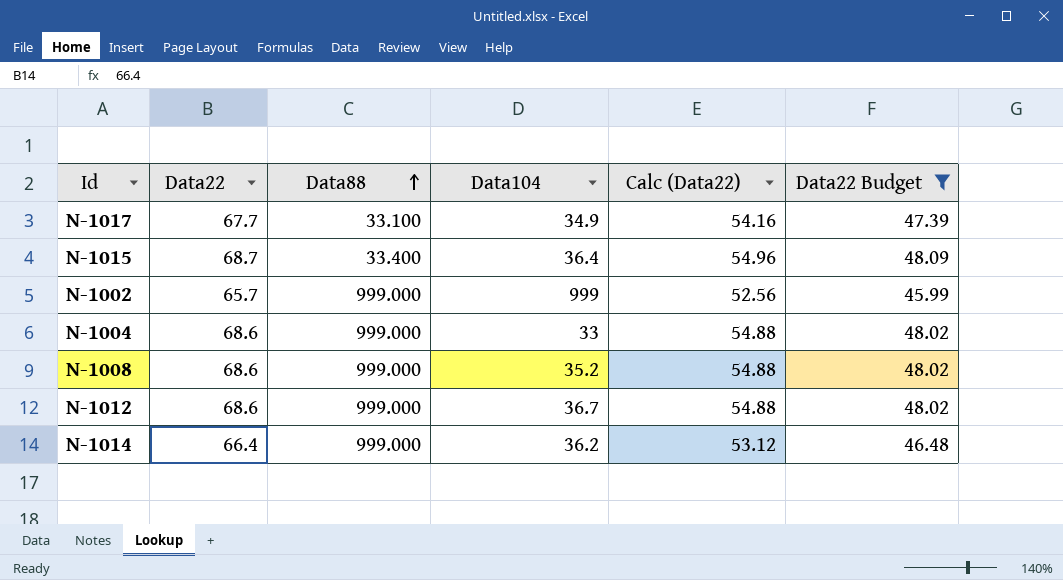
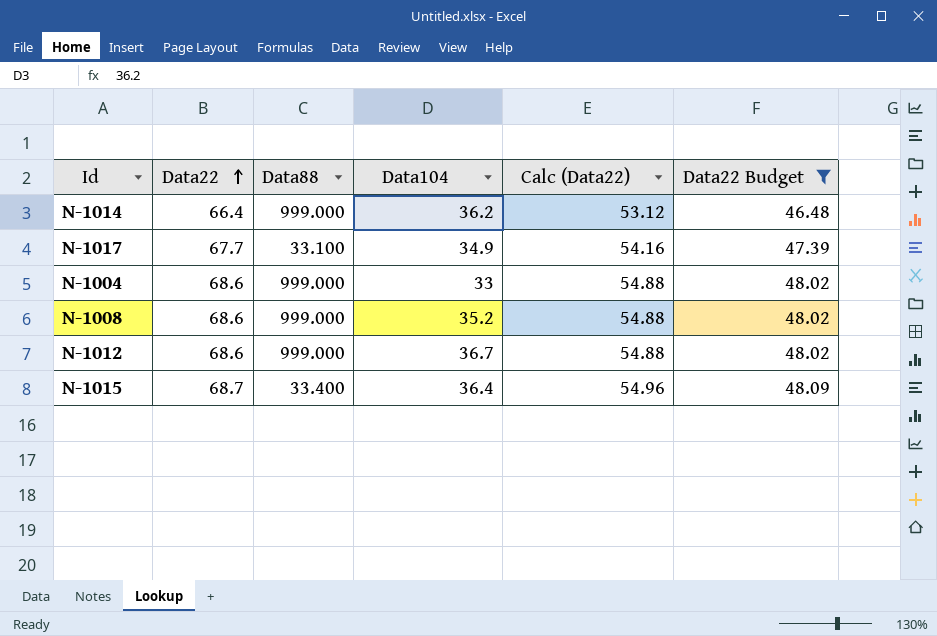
row order: Data88 ascending -> Data22 ascending
row N-1002: 65.7 | 999.000 | 999 | 52.56 | 45.99 -> none

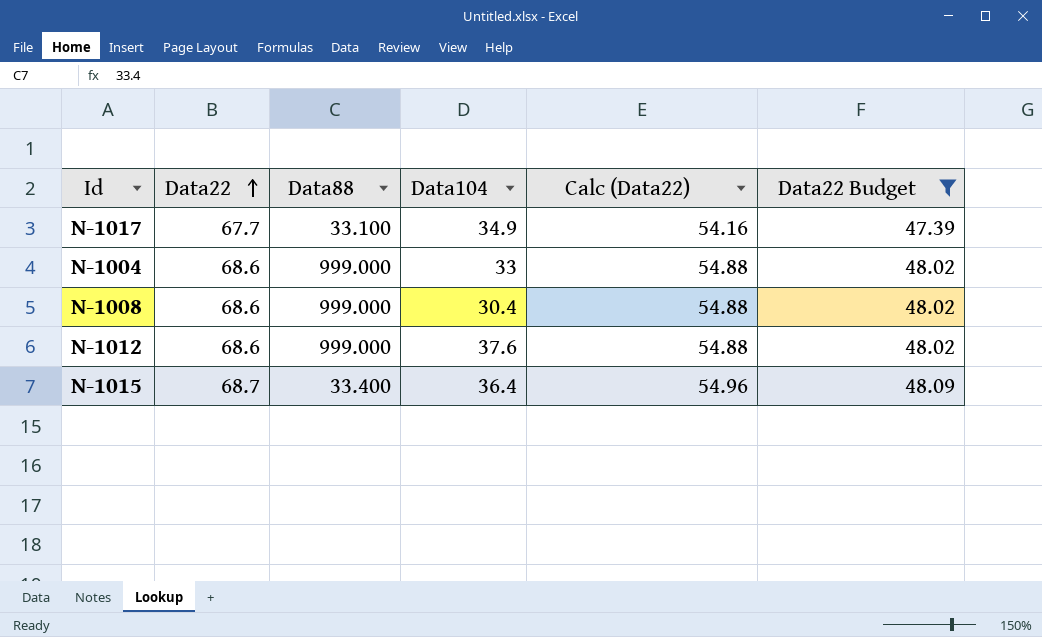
row N-1014: 66.4 | 999.000 | 36.2 | 53.12 | 46.48 -> none
N-1008 | Data104: 35.2 -> 30.4
N-1012 | Data104: 36.7 -> 37.6

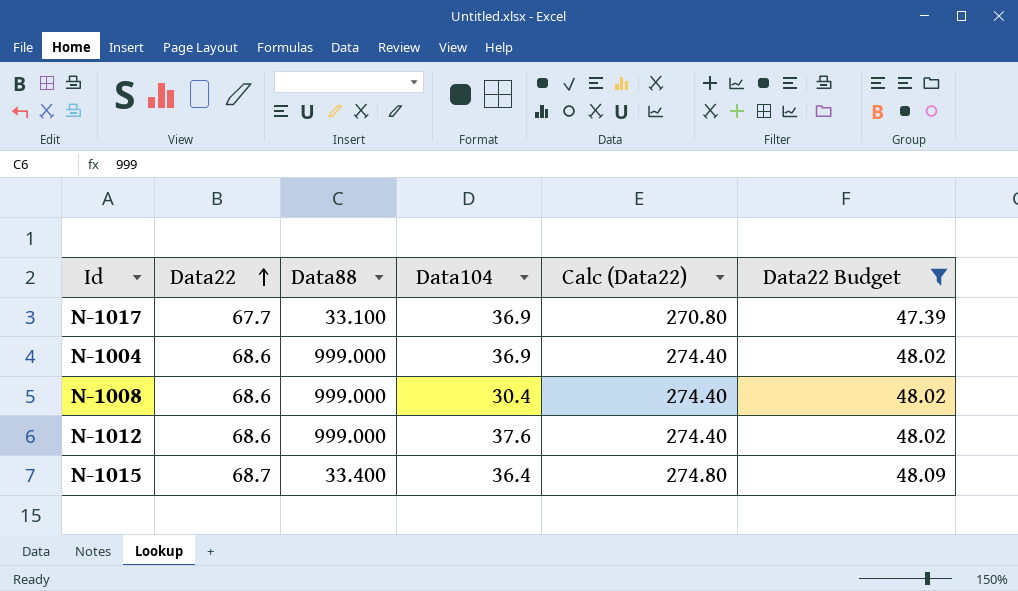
column Calc (Data22) | formula: [Data22] * 0.8 -> [Data22] * 4
N-1017 | Data104: 34.9 -> 36.9
N-1004 | Data104: 33 -> 36.9

